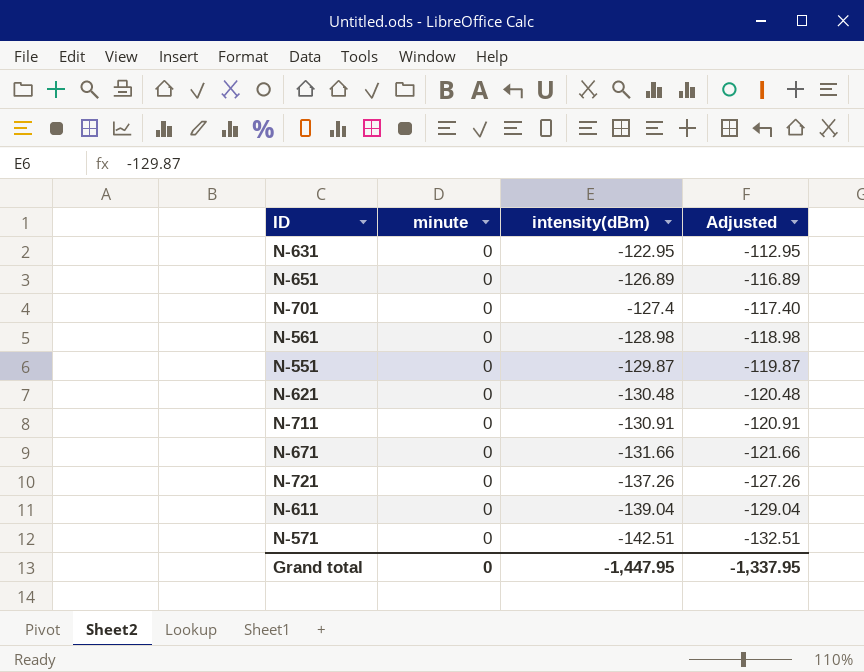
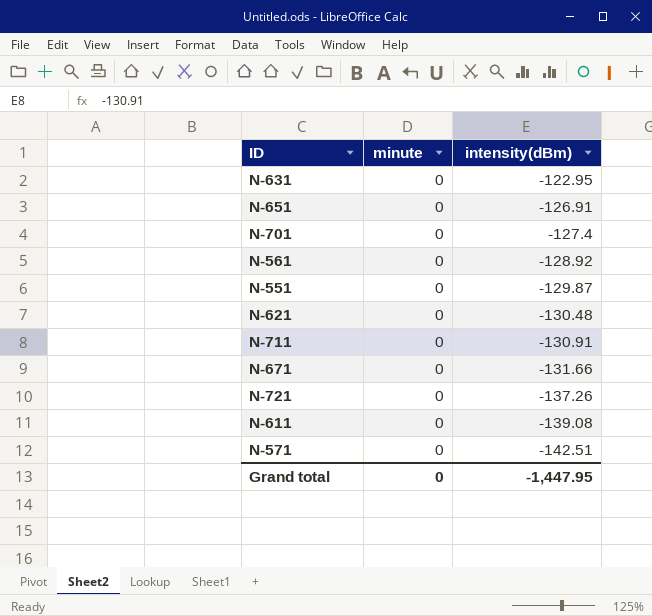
column Adjusted | formula: [intensity(dBm)] + 10 -> none
N-651 | intensity(dBm): -126.89 -> -126.91
N-561 | intensity(dBm): -128.98 -> -128.92
N-611 | intensity(dBm): -139.04 -> -139.08

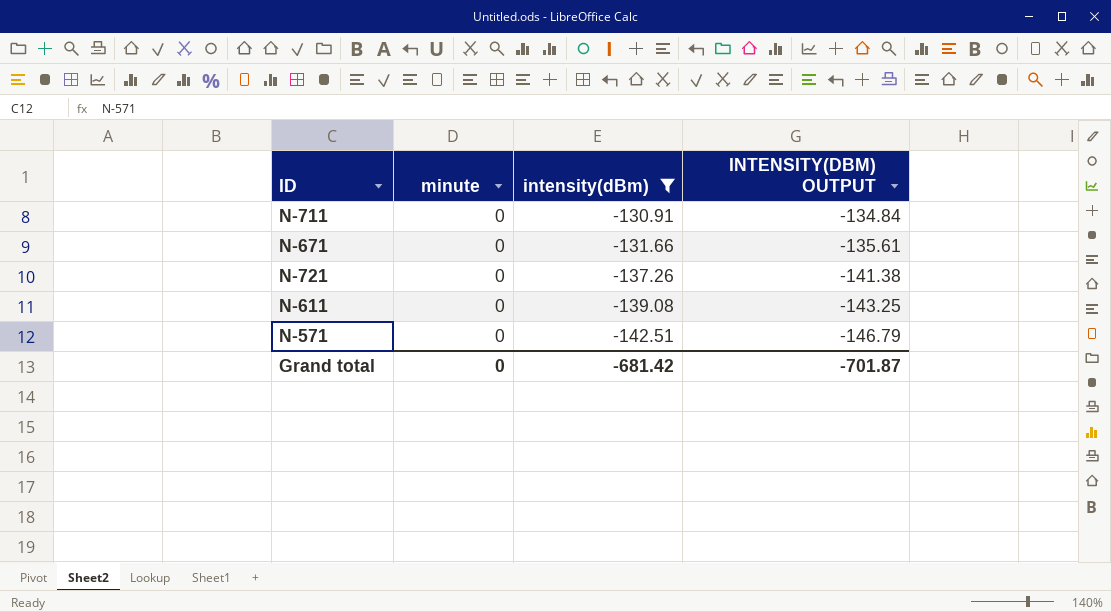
filter: none -> intensity(dBm) <= -130.91
column INTENSITY(DBM) OUTPUT | formula: none -> [intensity(dBm)] * 1.03
Grand total | intensity(dBm): -1,447.95 -> -681.42

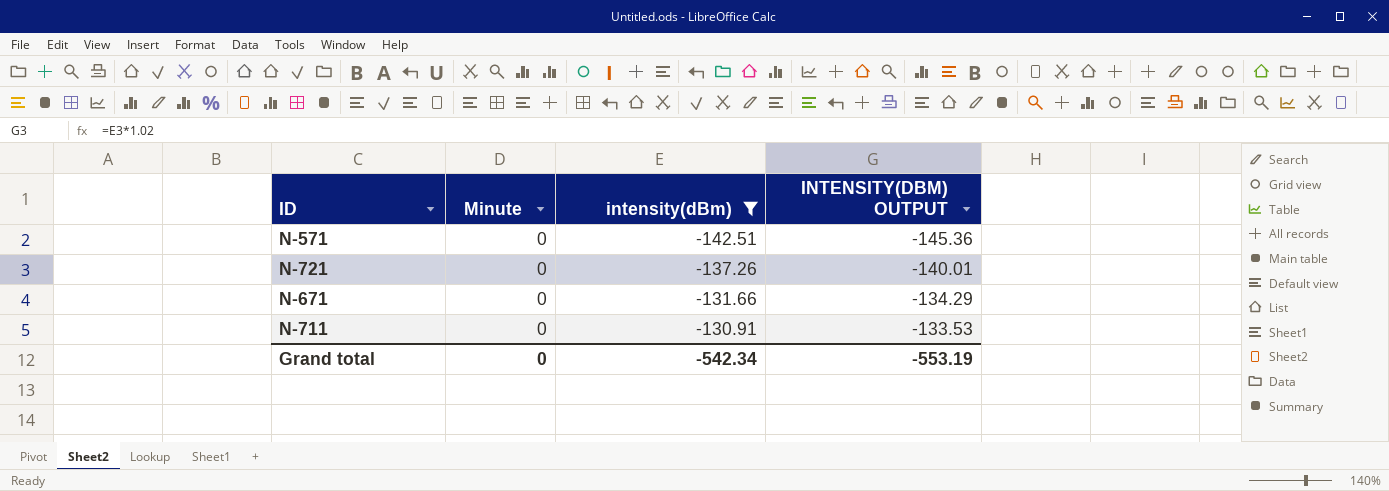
row order: intensity(dBm) descending -> intensity(dBm) ascending
column name: minute -> Minute
column INTENSITY(DBM) OUTPUT | formula: [intensity(dBm)] * 1.03 -> [intensity(dBm)] * 1.02
row N-611: 0 | -139.08 | -143.25 -> none
Grand total | intensity(dBm): -681.42 -> -542.34
Grand total | INTENSITY(DBM) OUTPUT: -701.87 -> -553.19

